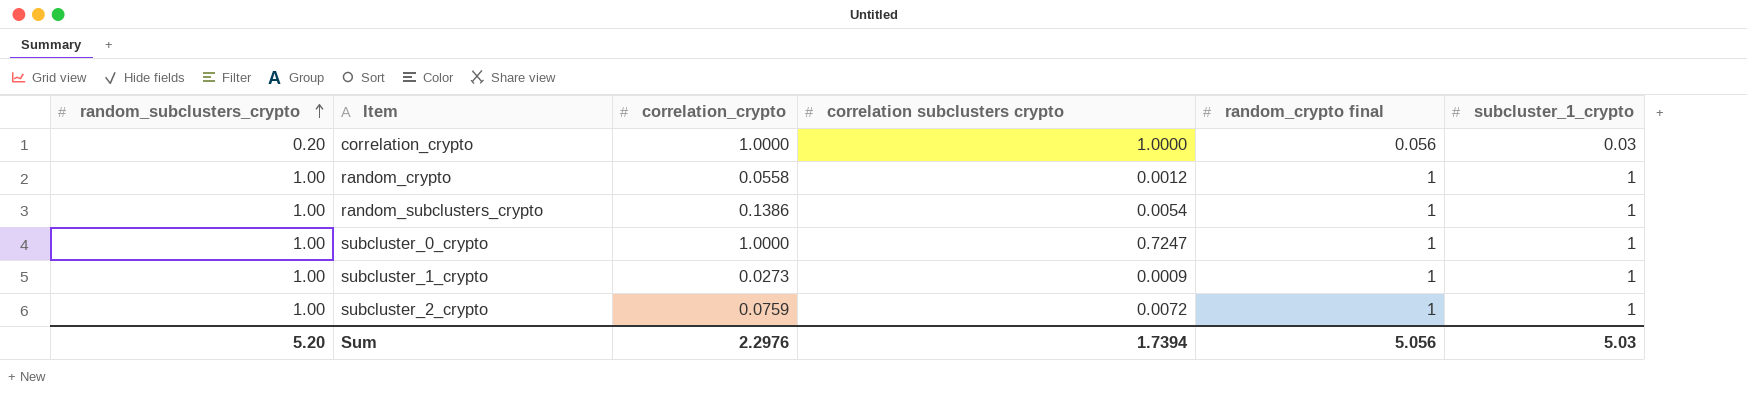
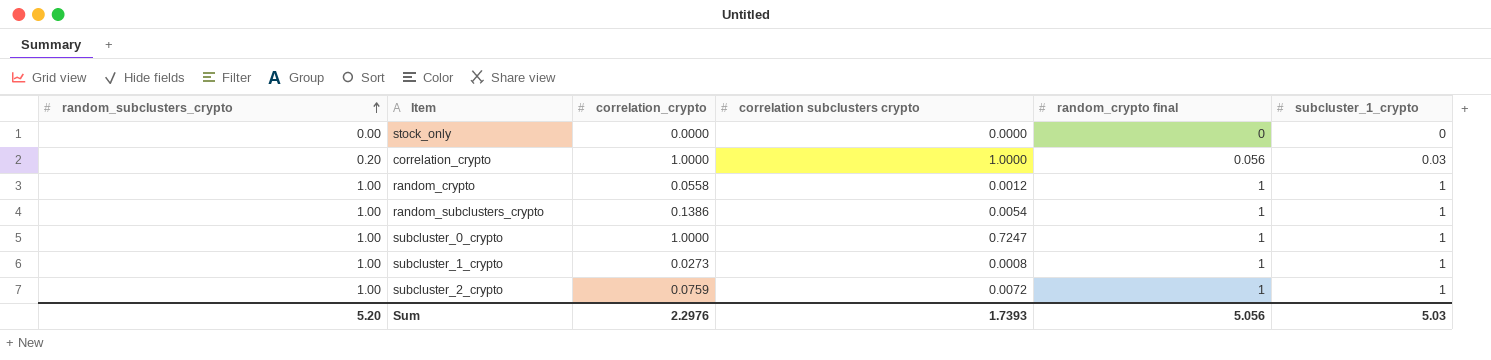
row stock_only: none -> 0.00 | 0.0000 | 0.0000 | 0 | 0
subcluster_1_crypto | correlation subclusters crypto: 0.0009 -> 0.0008
Sum | correlation subclusters crypto: 1.7394 -> 1.7393

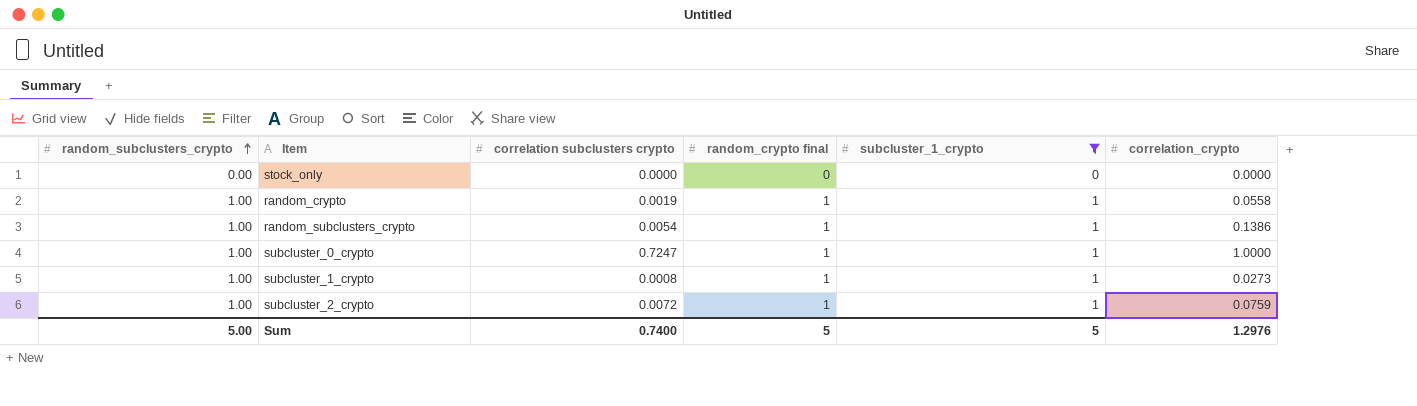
filter: none -> subcluster_1_crypto != 0.03
column correlation_crypto | position: 3 -> 6
random_crypto | correlation subclusters crypto: 0.0012 -> 0.0019
Sum | random_subclusters_crypto: 5.20 -> 5.00
Sum | correlation subclusters crypto: 1.7393 -> 0.7400
Sum | random_crypto final: 5.056 -> 5
Sum | subcluster_1_crypto: 5.03 -> 5
Sum | correlation_crypto: 2.2976 -> 1.2976

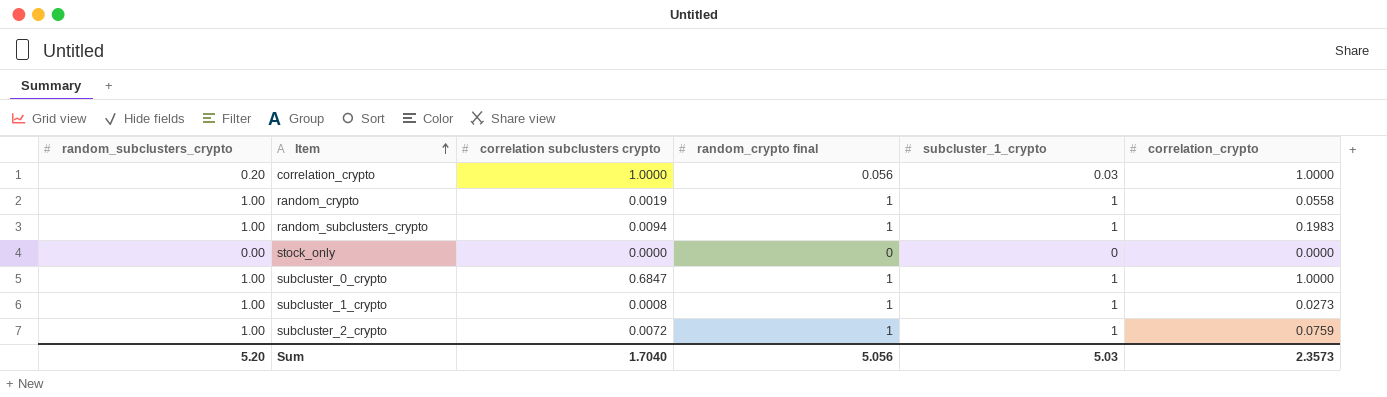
filter: subcluster_1_crypto != 0.03 -> none
row order: random_subclusters_crypto ascending -> Item ascending
random_subclusters_crypto | correlation subclusters crypto: 0.0054 -> 0.0094
random_subclusters_crypto | correlation_crypto: 0.1386 -> 0.1983
subcluster_0_crypto | correlation subclusters crypto: 0.7247 -> 0.6847
Sum | random_subclusters_crypto: 5.00 -> 5.20
Sum | correlation subclusters crypto: 0.7400 -> 1.7040
Sum | random_crypto final: 5 -> 5.056
Sum | subcluster_1_crypto: 5 -> 5.03
Sum | correlation_crypto: 1.2976 -> 2.3573

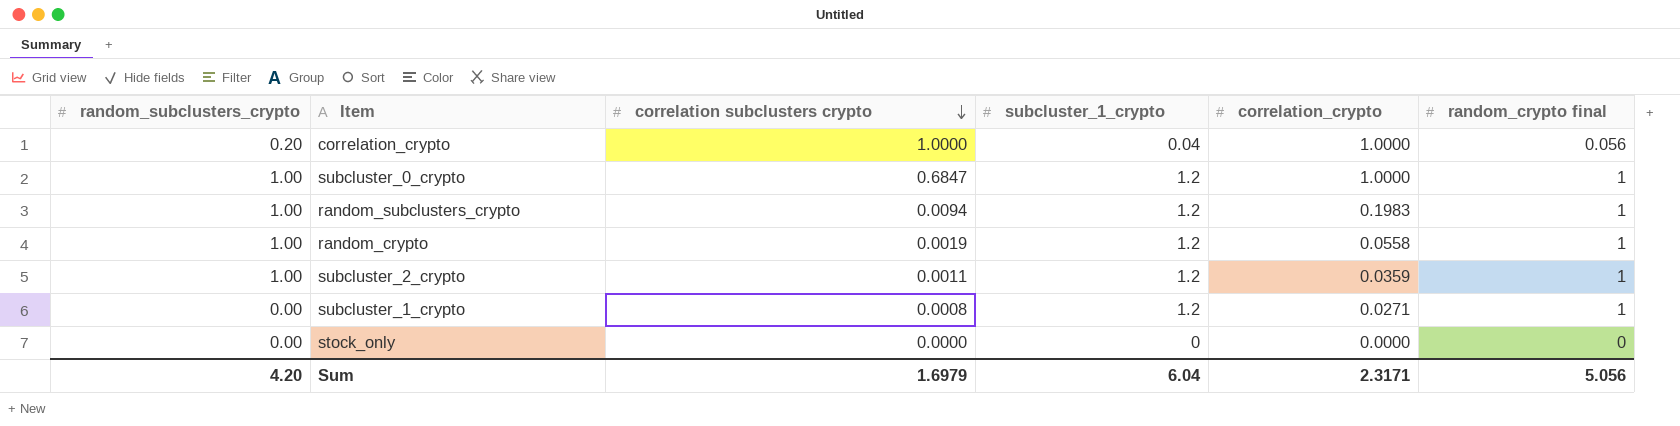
row order: Item ascending -> correlation subclusters crypto descending
column random_crypto final | position: 4 -> 6
correlation_crypto | subcluster_1_crypto: 0.03 -> 0.04
subcluster_0_crypto | subcluster_1_crypto: 1 -> 1.2
random_subclusters_crypto | subcluster_1_crypto: 1 -> 1.2
random_crypto | subcluster_1_crypto: 1 -> 1.2
subcluster_2_crypto | correlation subclusters crypto: 0.0072 -> 0.0011
subcluster_2_crypto | subcluster_1_crypto: 1 -> 1.2
subcluster_2_crypto | correlation_crypto: 0.0759 -> 0.0359
subcluster_1_crypto | random_subclusters_crypto: 1.00 -> 0.00
subcluster_1_crypto | subcluster_1_crypto: 1 -> 1.2
subcluster_1_crypto | correlation_crypto: 0.0273 -> 0.0271
Sum | random_subclusters_crypto: 5.20 -> 4.20
Sum | correlation subclusters crypto: 1.7040 -> 1.6979
Sum | subcluster_1_crypto: 5.03 -> 6.04
Sum | correlation_crypto: 2.3573 -> 2.3171

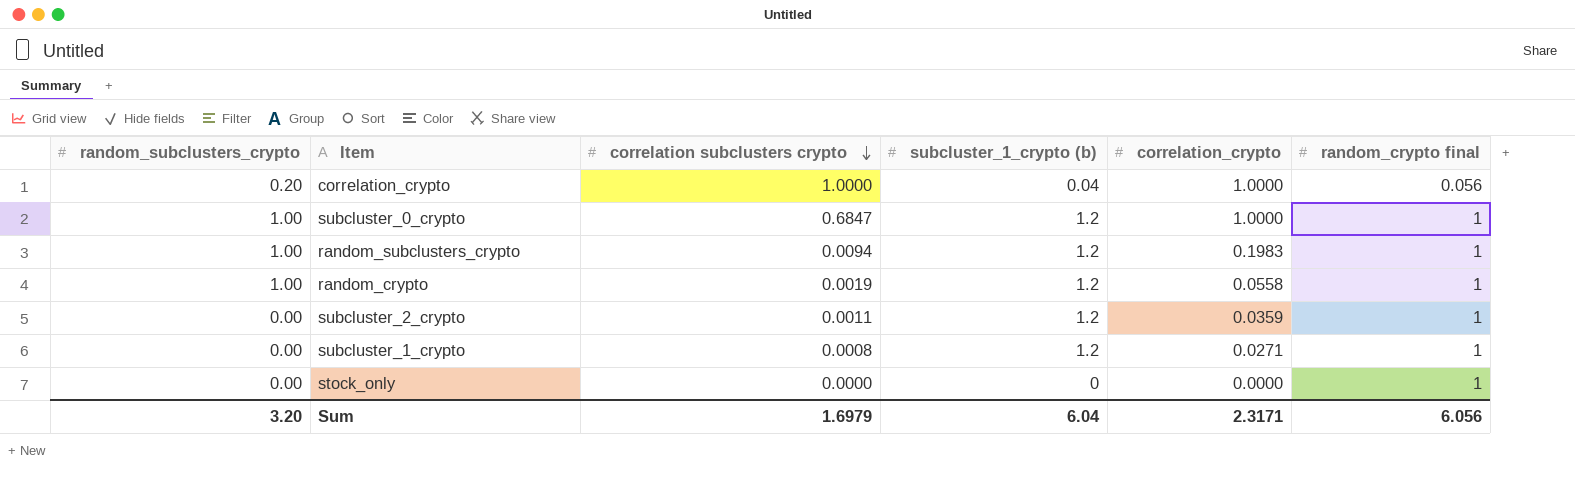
column name: subcluster_1_crypto -> subcluster_1_crypto (b)
subcluster_2_crypto | random_subclusters_crypto: 1.00 -> 0.00
stock_only | random_crypto final: 0 -> 1
Sum | random_subclusters_crypto: 4.20 -> 3.20
Sum | random_crypto final: 5.056 -> 6.056

